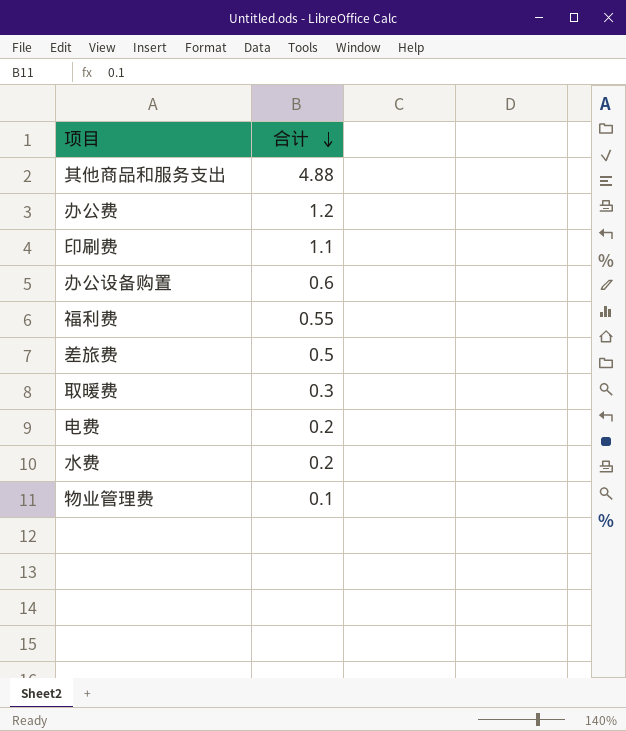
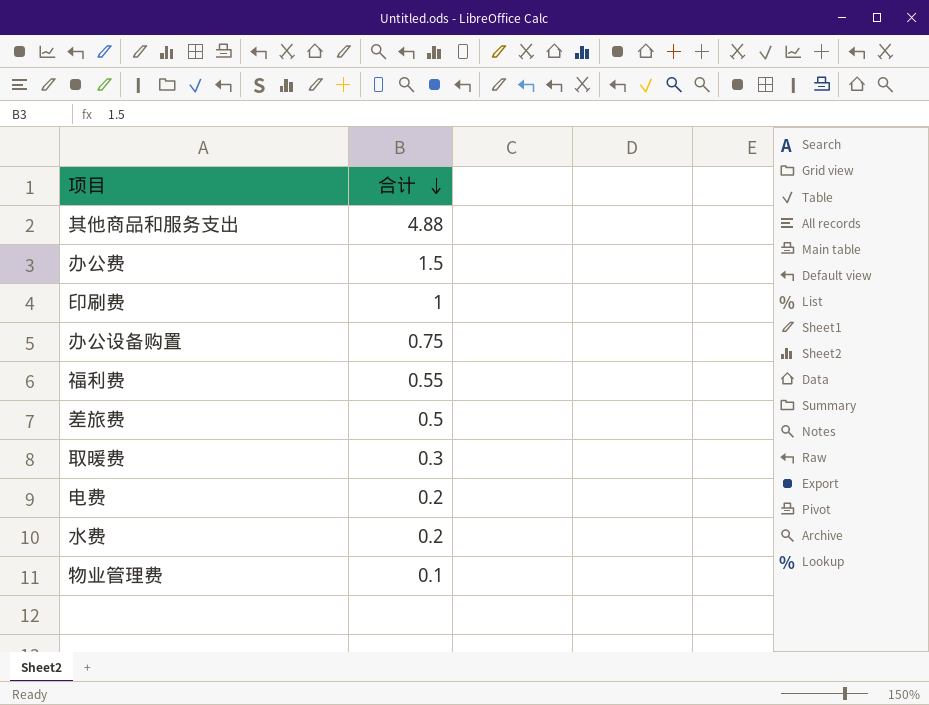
办公费 | 合计: 1.2 -> 1.5
印刷费 | 合计: 1.1 -> 1
办公设备购置 | 合计: 0.6 -> 0.75

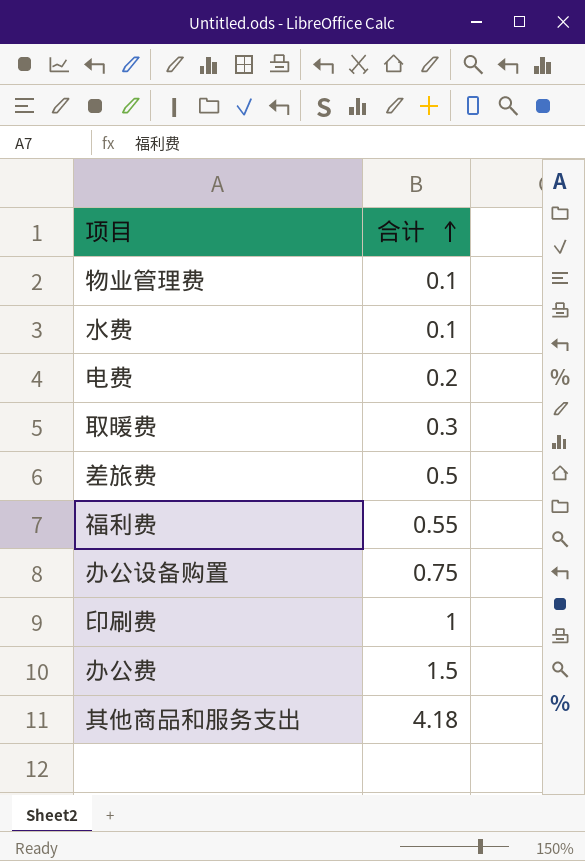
row order: 合计 descending -> 合计 ascending
水费 | 合计: 0.2 -> 0.1
其他商品和服务支出 | 合计: 4.88 -> 4.18

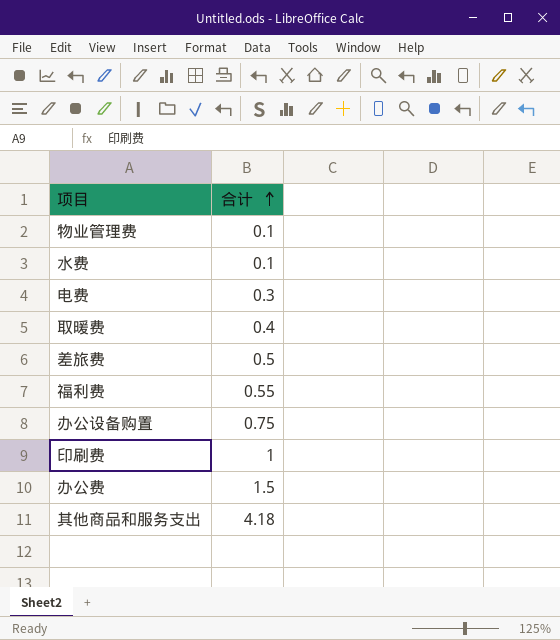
电费 | 合计: 0.2 -> 0.3
取暖费 | 合计: 0.3 -> 0.4

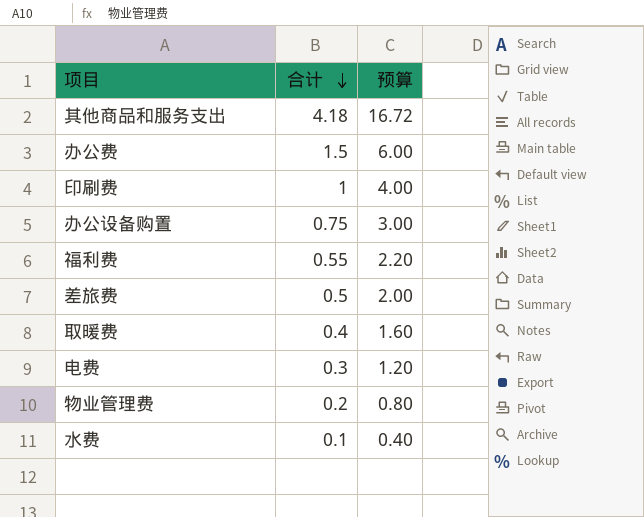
row order: 合计 ascending -> 合计 descending
column 预算 | formula: none -> [合计] * 4
物业管理费 | 合计: 0.1 -> 0.2

